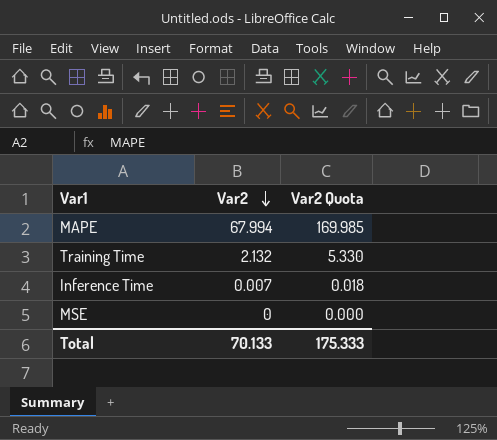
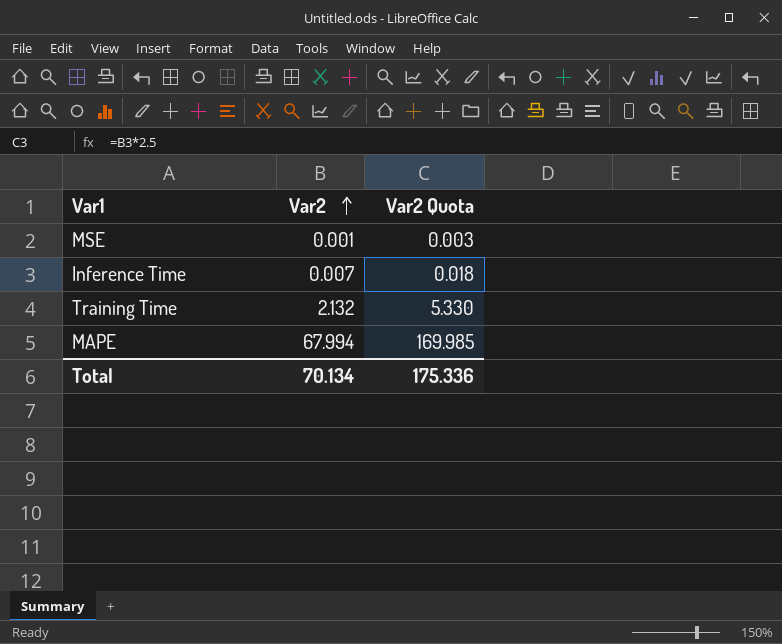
row order: Var2 descending -> Var2 ascending
MSE | Var2: 0 -> 0.001
MSE | Var2 Quota: 0.000 -> 0.003
Total | Var2: 70.133 -> 70.134
Total | Var2 Quota: 175.333 -> 175.336

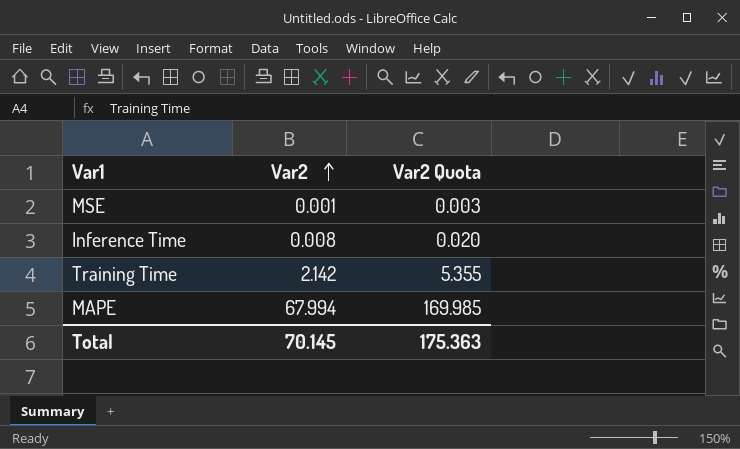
Inference Time | Var2: 0.007 -> 0.008
Inference Time | Var2 Quota: 0.018 -> 0.020
Training Time | Var2: 2.132 -> 2.142
Training Time | Var2 Quota: 5.330 -> 5.355
Total | Var2: 70.134 -> 70.145
Total | Var2 Quota: 175.336 -> 175.363

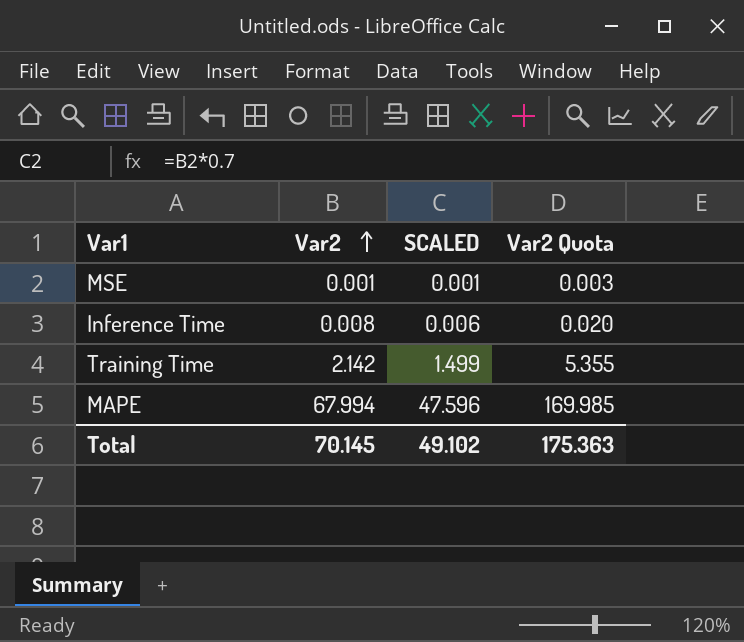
column SCALED | formula: none -> [Var2] * 0.7

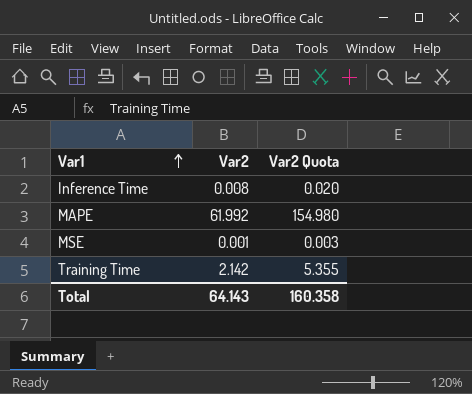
row order: Var2 ascending -> Var1 ascending
column SCALED | formula: [Var2] * 0.7 -> none
MAPE | Var2: 67.994 -> 61.992
MAPE | Var2 Quota: 169.985 -> 154.980
Total | Var2: 70.145 -> 64.143
Total | Var2 Quota: 175.363 -> 160.358

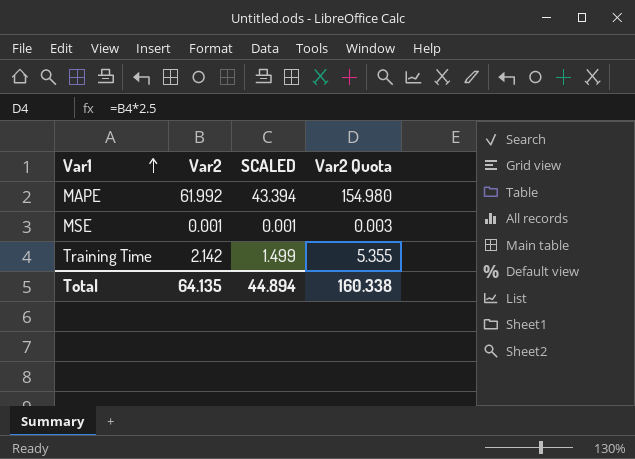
column SCALED | formula: none -> [Var2] * 0.7
row Inference Time: 0.008 | 0.020 -> none
Total | Var2: 64.143 -> 64.135
Total | Var2 Quota: 160.358 -> 160.338

